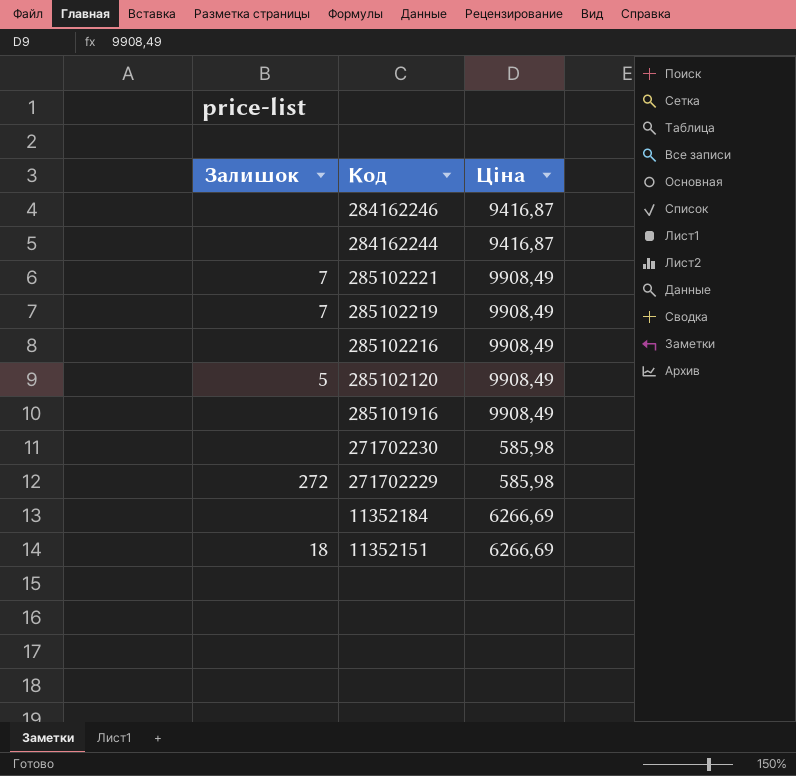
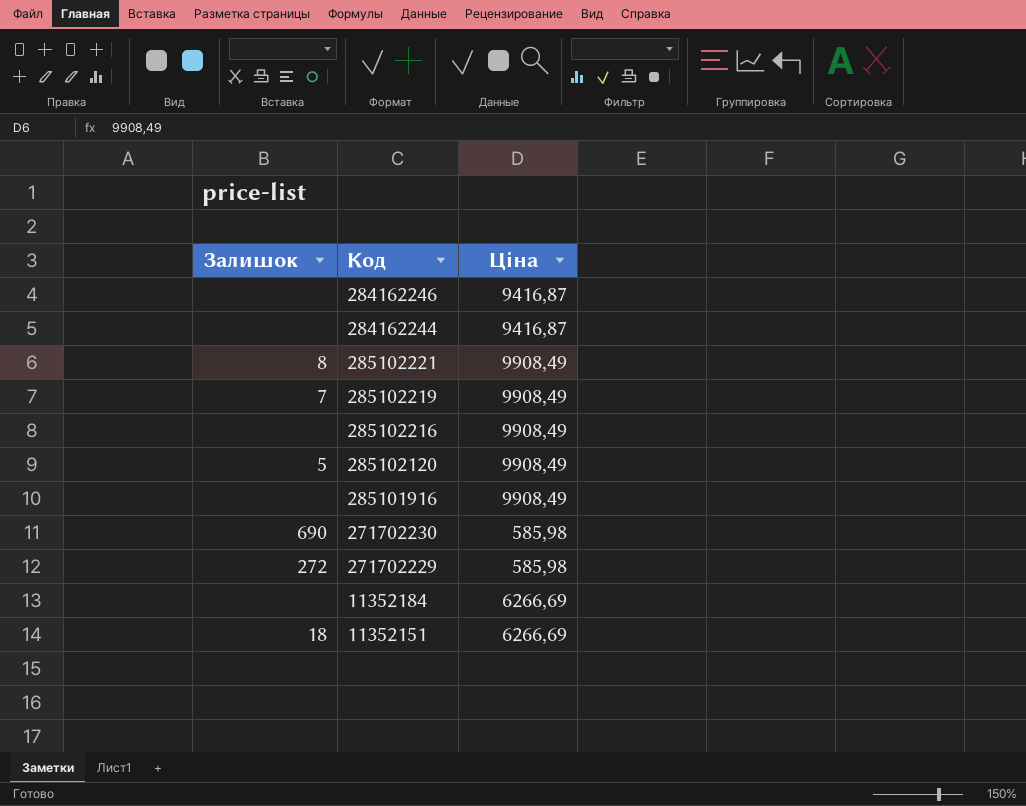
285102221 | Залишок: 7 -> 8
271702230 | Залишок: none -> 690

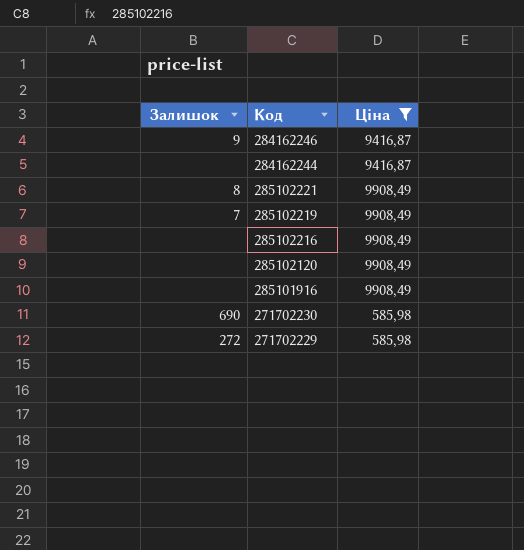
filter: none -> Ціна != 6266,69
284162246 | Залишок: none -> 9
285102120 | Залишок: 5 -> none

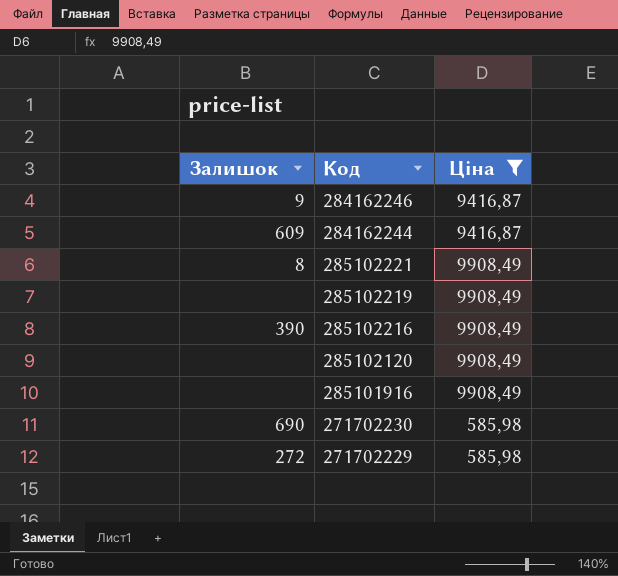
284162244 | Залишок: none -> 609
285102219 | Залишок: 7 -> none
285102216 | Залишок: none -> 390

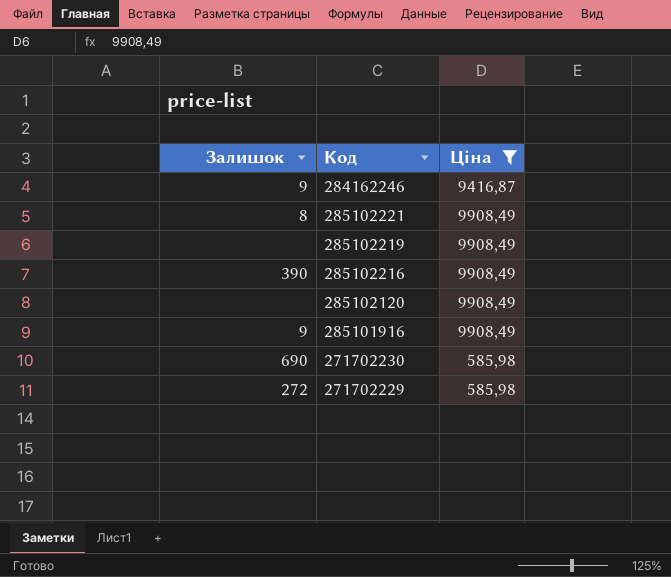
row 284162244: 609 | 9416,87 -> none
285101916 | Залишок: none -> 9

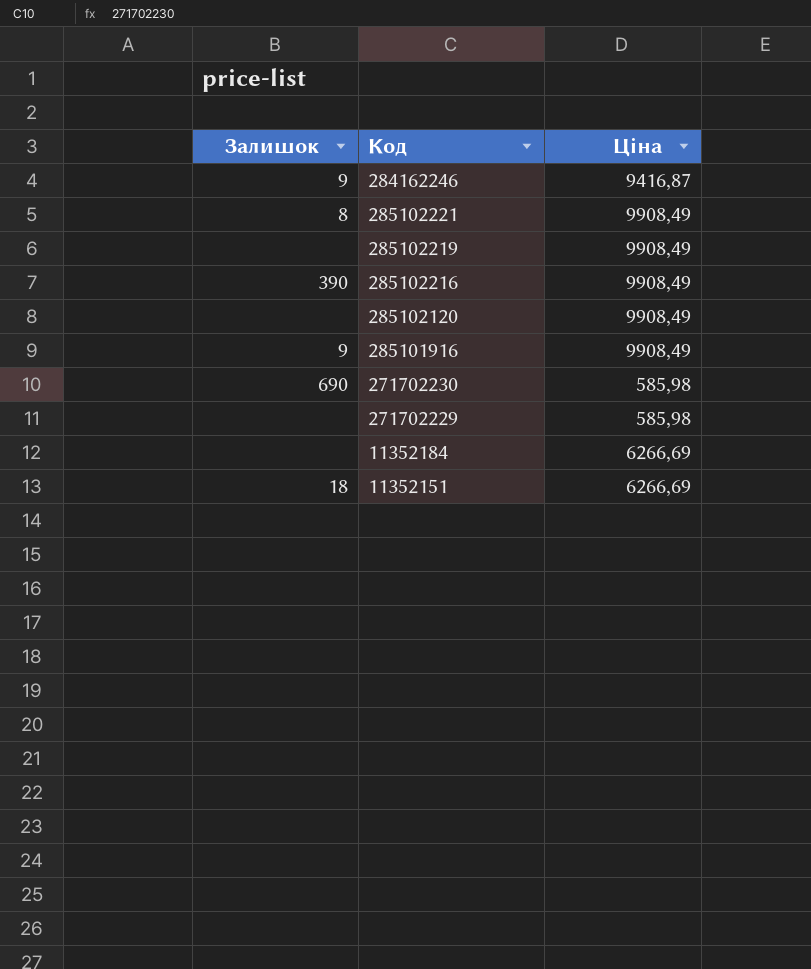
filter: Ціна != 6266,69 -> none
271702229 | Залишок: 272 -> none

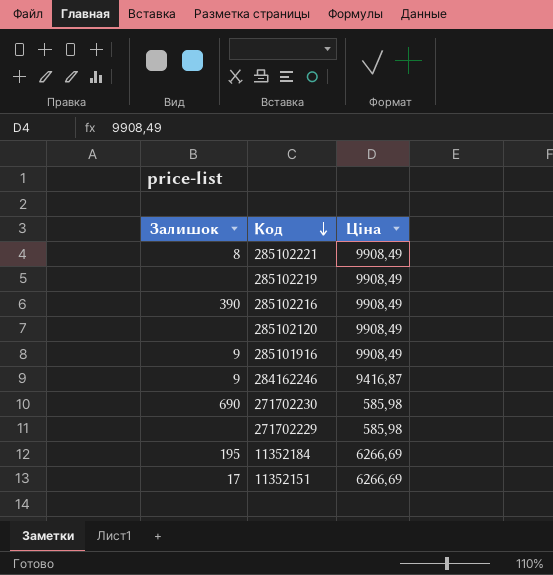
row order: none -> Код descending
11352184 | Залишок: none -> 195
11352151 | Залишок: 18 -> 17

